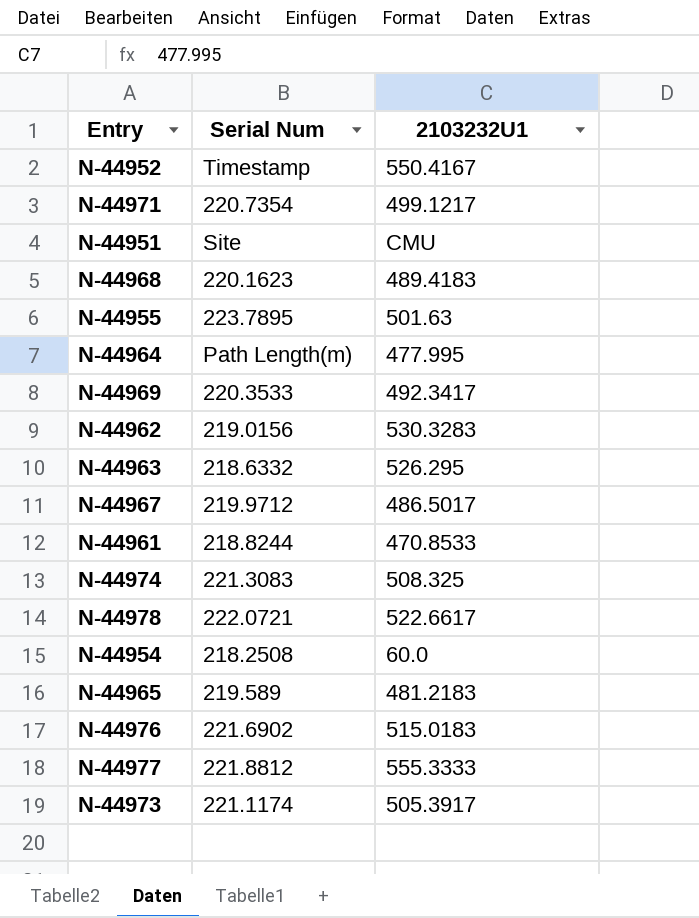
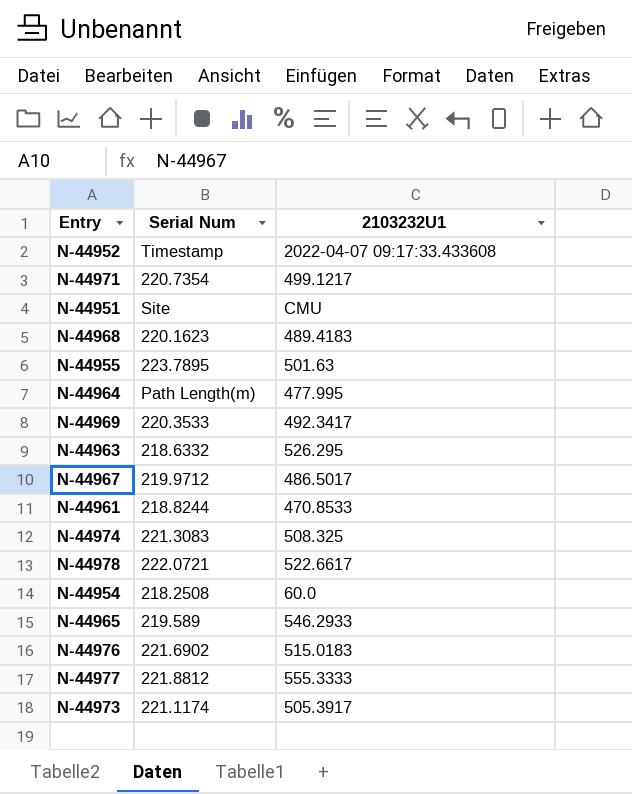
row N-44962: 219.0156 | 530.3283 -> none
N-44952 | 2103232U1: 550.4167 -> 2022-04-07 09:17:33.433608
N-44965 | 2103232U1: 481.2183 -> 546.2933

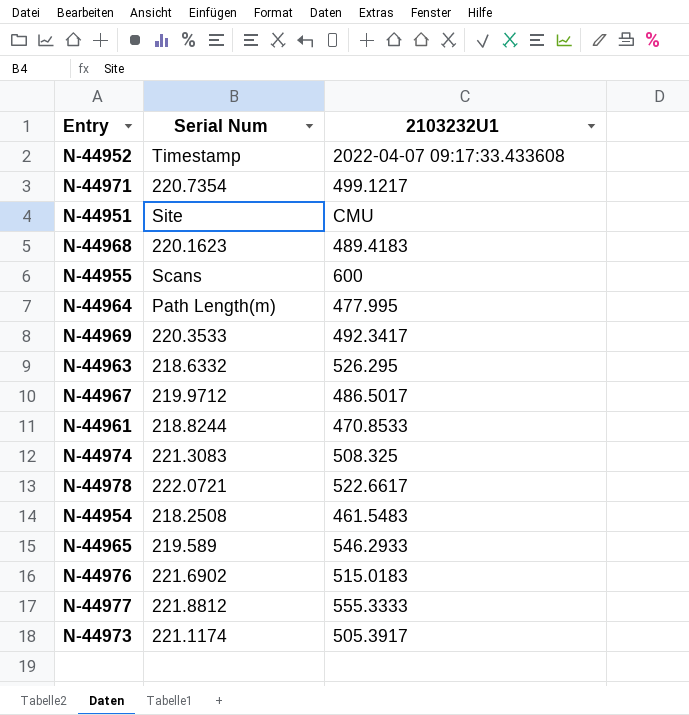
N-44955 | Serial Num: 223.7895 -> Scans
N-44955 | 2103232U1: 501.63 -> 600
N-44954 | 2103232U1: 60.0 -> 461.5483

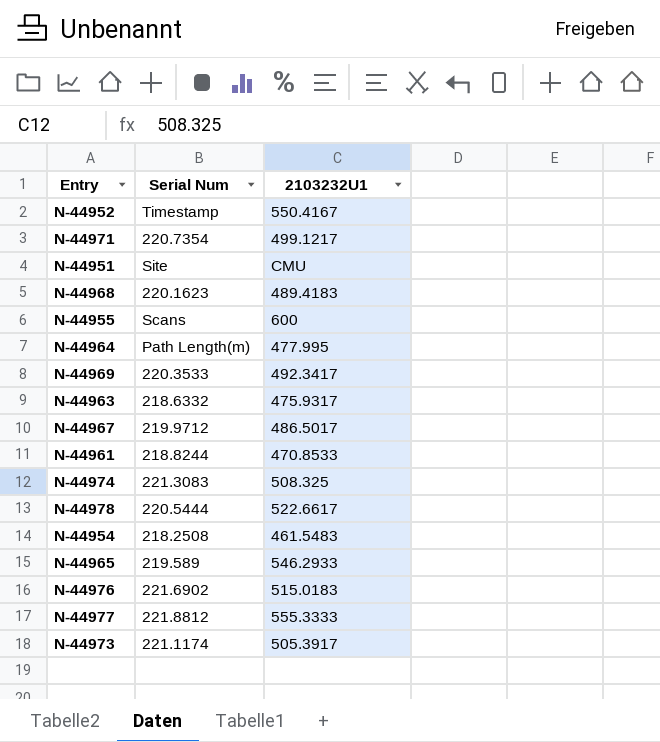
N-44952 | 2103232U1: 2022-04-07 09:17:33.433608 -> 550.4167
N-44963 | 2103232U1: 526.295 -> 475.9317
N-44978 | Serial Num: 222.0721 -> 220.5444

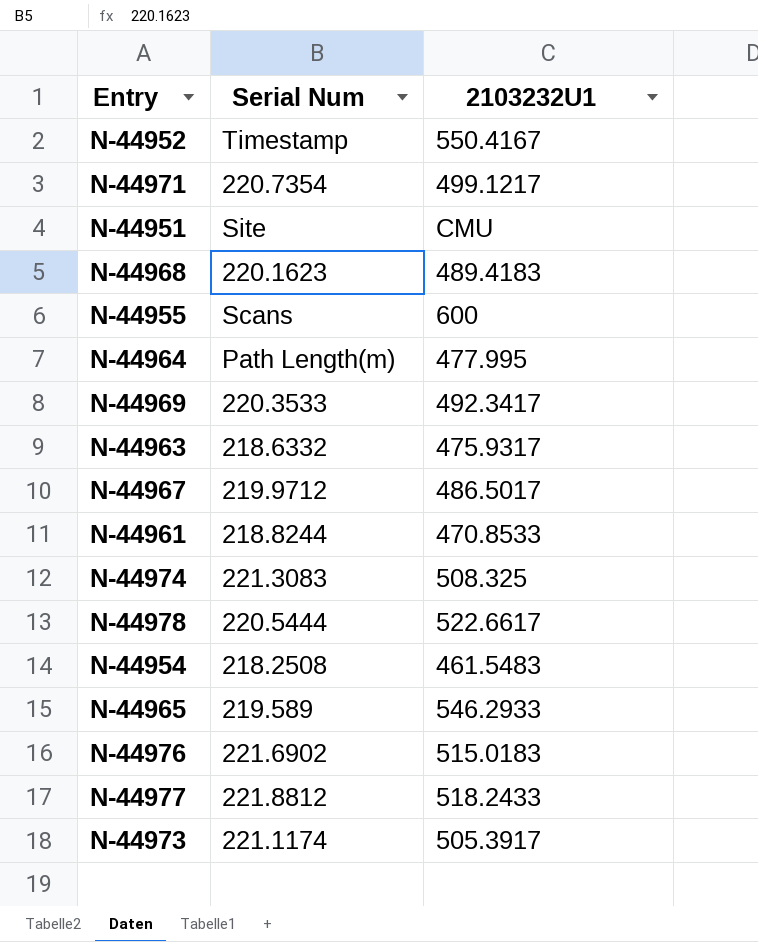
N-44977 | 2103232U1: 555.3333 -> 518.2433

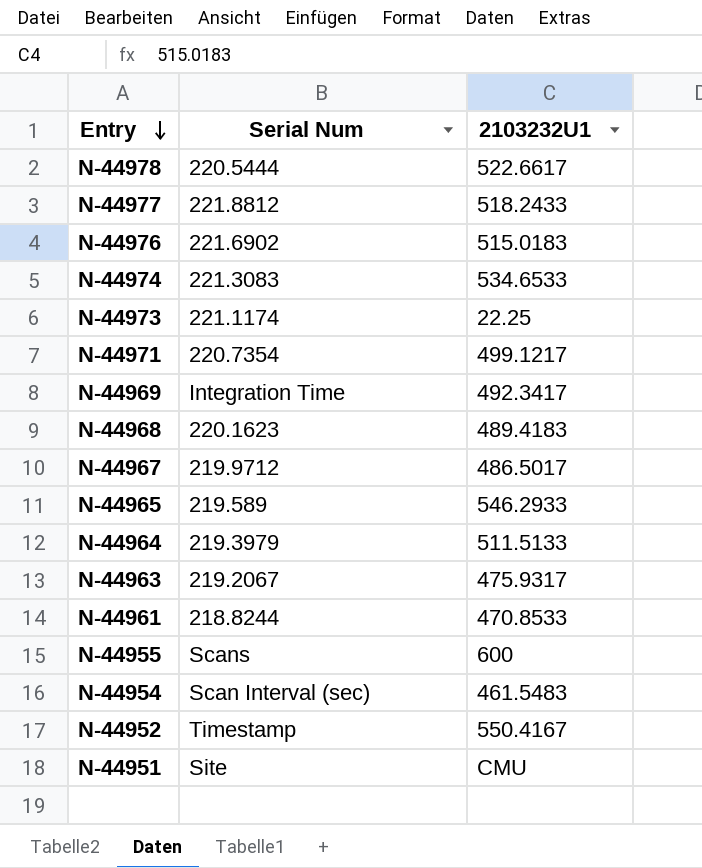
row order: none -> Entry descending
N-44974 | 2103232U1: 508.325 -> 534.6533
N-44973 | 2103232U1: 505.3917 -> 22.25
N-44969 | Serial Num: 220.3533 -> Integration Time
N-44964 | Serial Num: Path Length(m) -> 219.3979
N-44964 | 2103232U1: 477.995 -> 511.5133
N-44963 | Serial Num: 218.6332 -> 219.2067
N-44954 | Serial Num: 218.2508 -> Scan Interval (sec)

